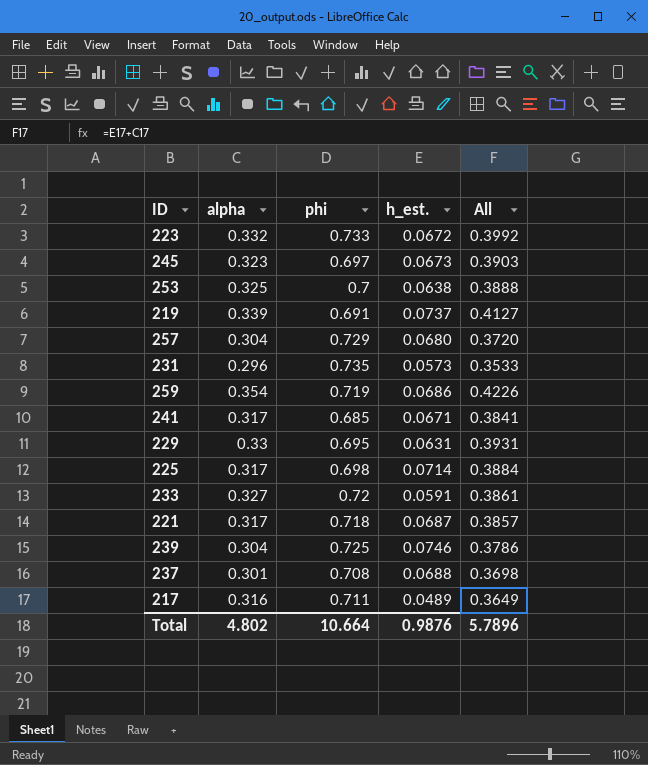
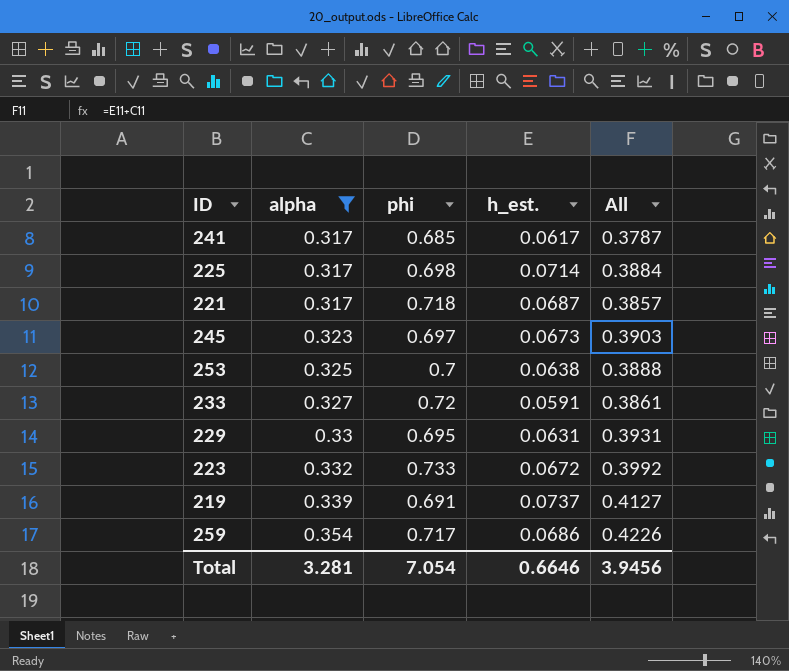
filter: none -> alpha >= 0.317
row order: none -> alpha ascending
241 | h_est.: 0.0671 -> 0.0617
241 | All: 0.3841 -> 0.3787
259 | phi: 0.719 -> 0.717
Total | alpha: 4.802 -> 3.281
Total | phi: 10.664 -> 7.054
Total | h_est.: 0.9876 -> 0.6646
Total | All: 5.7896 -> 3.9456

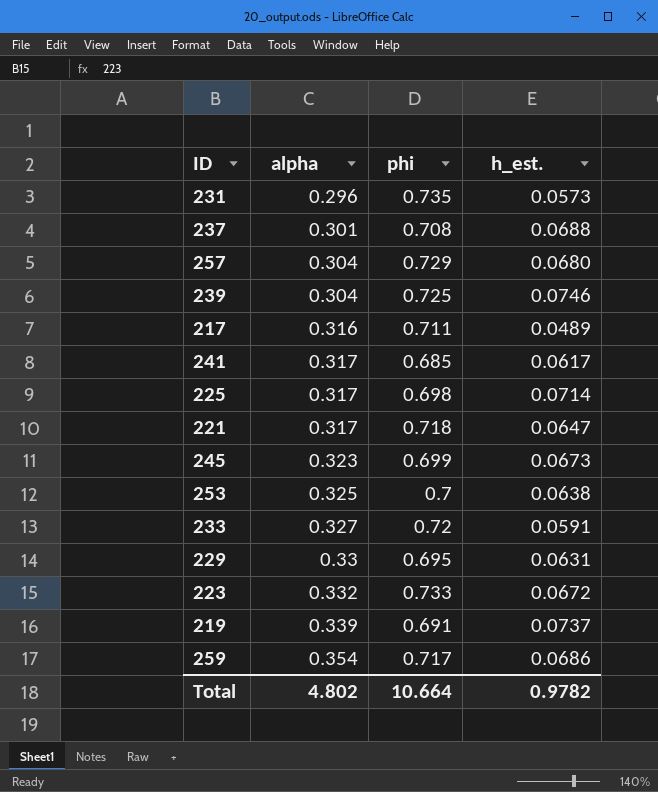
filter: alpha >= 0.317 -> none
column All | formula: [alpha] + [h_est.] -> none
221 | h_est.: 0.0687 -> 0.0647
245 | phi: 0.697 -> 0.699
Total | alpha: 3.281 -> 4.802
Total | phi: 7.054 -> 10.664
Total | h_est.: 0.6646 -> 0.9782

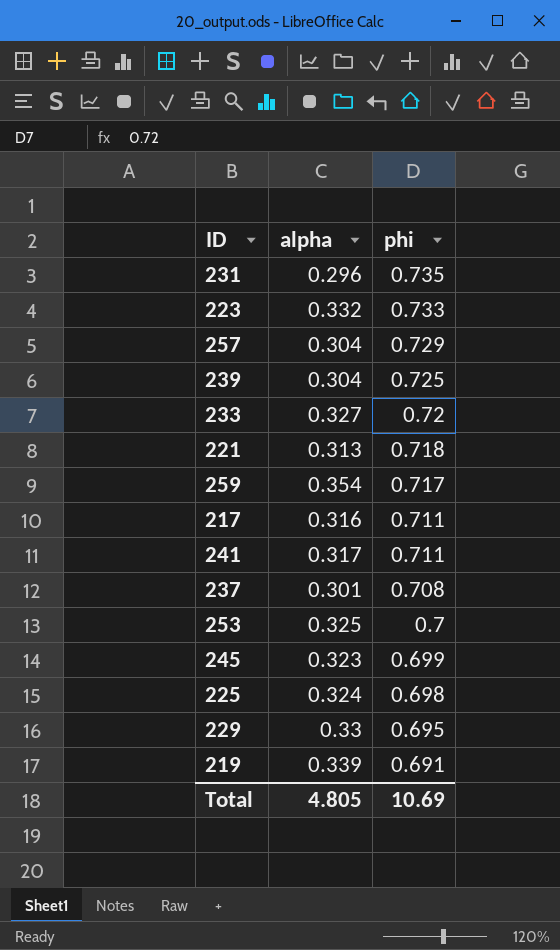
row order: alpha ascending -> phi descending
column h_est. | position: 4 -> none
221 | alpha: 0.317 -> 0.313
241 | phi: 0.685 -> 0.711
225 | alpha: 0.317 -> 0.324
Total | alpha: 4.802 -> 4.805
Total | phi: 10.664 -> 10.69

